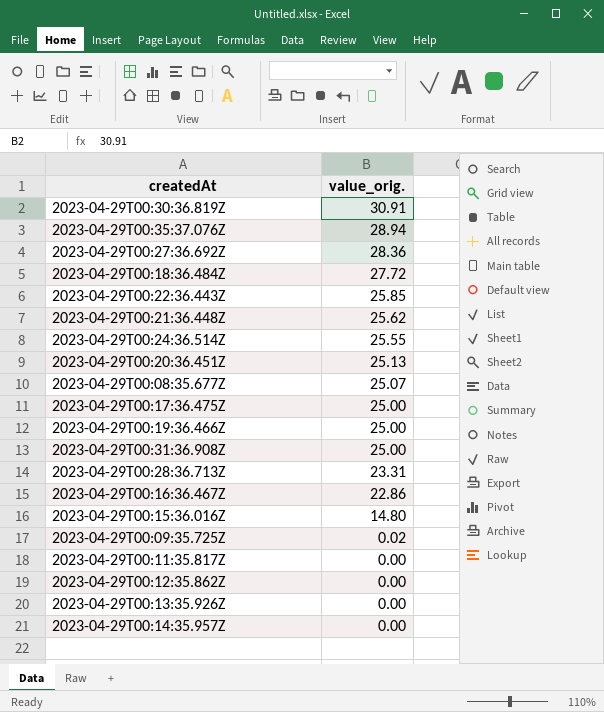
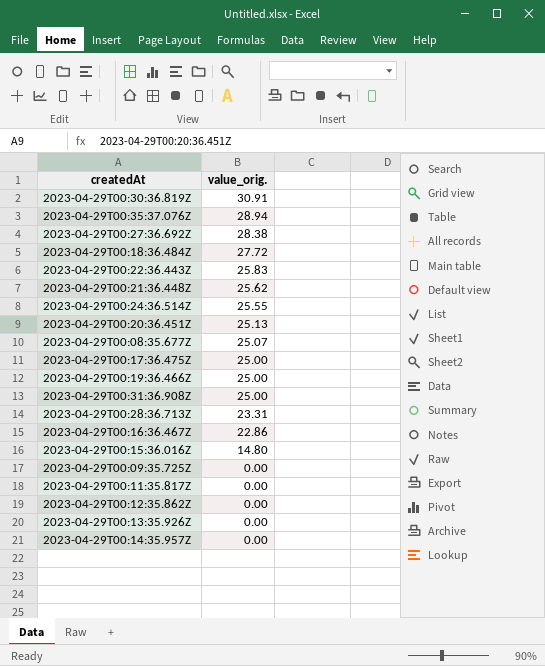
2023-04-29T00:27:36.692Z | value_orig.: 28.36 -> 28.38
2023-04-29T00:22:36.443Z | value_orig.: 25.85 -> 25.83
2023-04-29T00:09:35.725Z | value_orig.: 0.02 -> 0.00

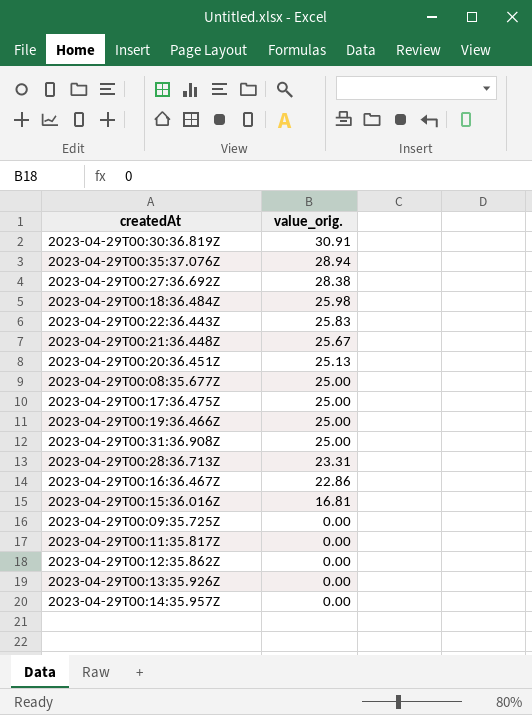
row 2023-04-29T00:24:36.514Z: 25.55 -> none
2023-04-29T00:18:36.484Z | value_orig.: 27.72 -> 25.98
2023-04-29T00:21:36.448Z | value_orig.: 25.62 -> 25.67
2023-04-29T00:08:35.677Z | value_orig.: 25.07 -> 25.00
2023-04-29T00:15:36.016Z | value_orig.: 14.80 -> 16.81

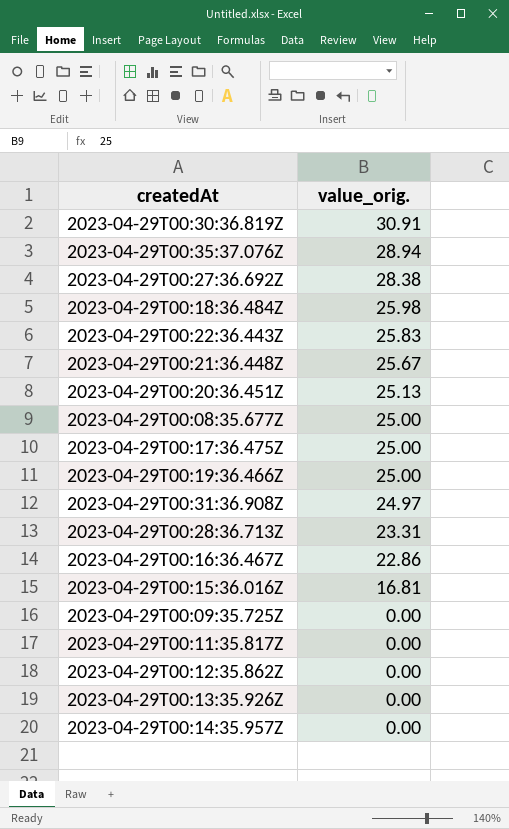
2023-04-29T00:31:36.908Z | value_orig.: 25.00 -> 24.97

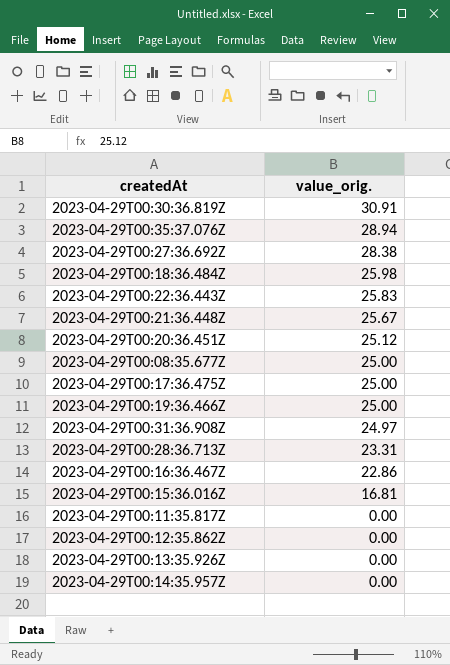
row 2023-04-29T00:09:35.725Z: 0.00 -> none
2023-04-29T00:20:36.451Z | value_orig.: 25.13 -> 25.12

